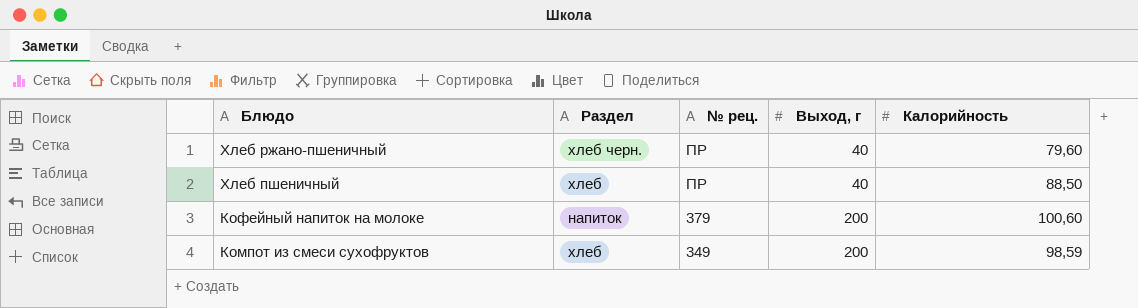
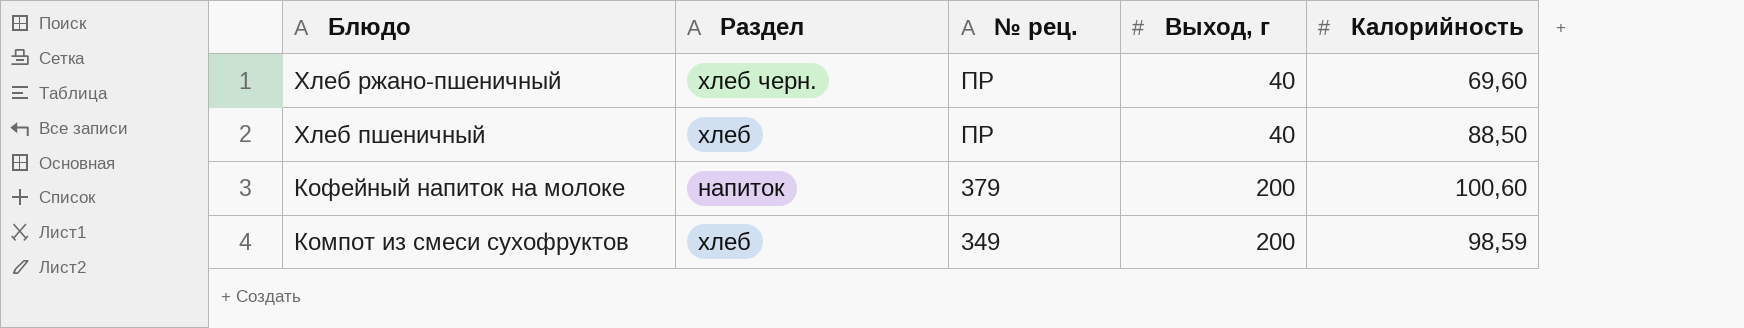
Хлеб ржано-пшеничный | Калорийность: 79,60 -> 69,60

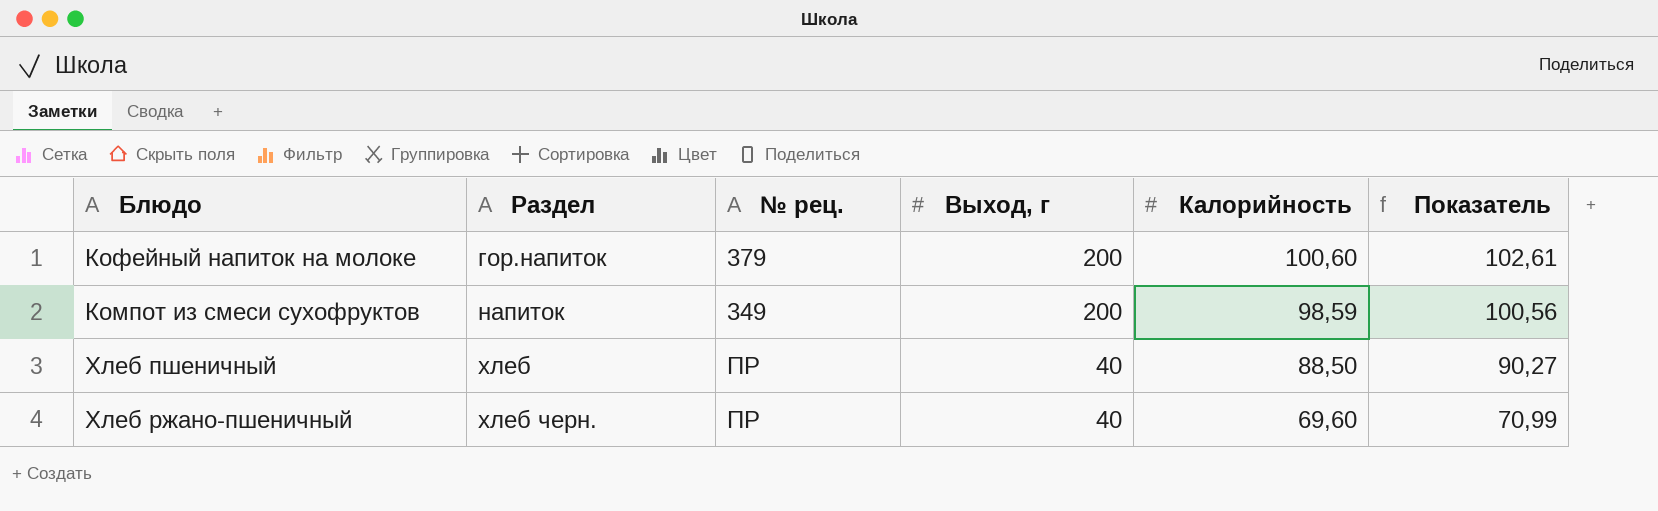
row order: Блюдо descending -> Раздел ascending
column Показатель | formula: none -> [Калорийность] * 1,02
Кофейный напиток на молоке | Раздел: напиток -> гор.напиток
Компот из смеси сухофруктов | Раздел: хлеб -> напиток

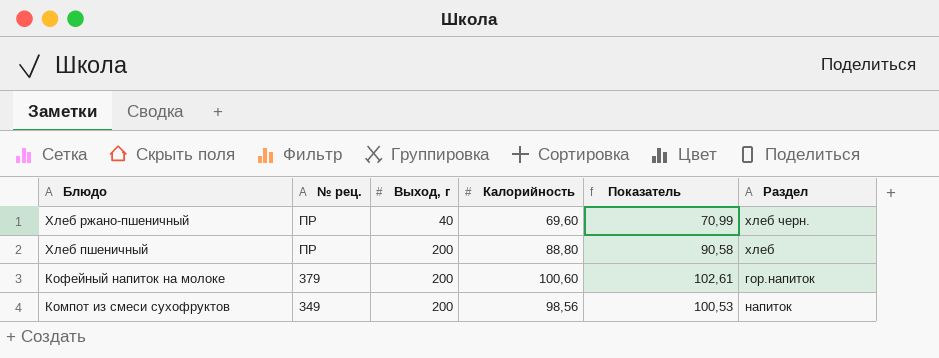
row order: Раздел ascending -> Блюдо descending
column Раздел | position: 2 -> 6
Хлеб пшеничный | Выход, г: 40 -> 200
Хлеб пшеничный | Калорийность: 88,50 -> 88,80
Хлеб пшеничный | Показатель: 90,27 -> 90,58
Компот из смеси сухофруктов | Калорийность: 98,59 -> 98,56
Компот из смеси сухофруктов | Показатель: 100,56 -> 100,53

